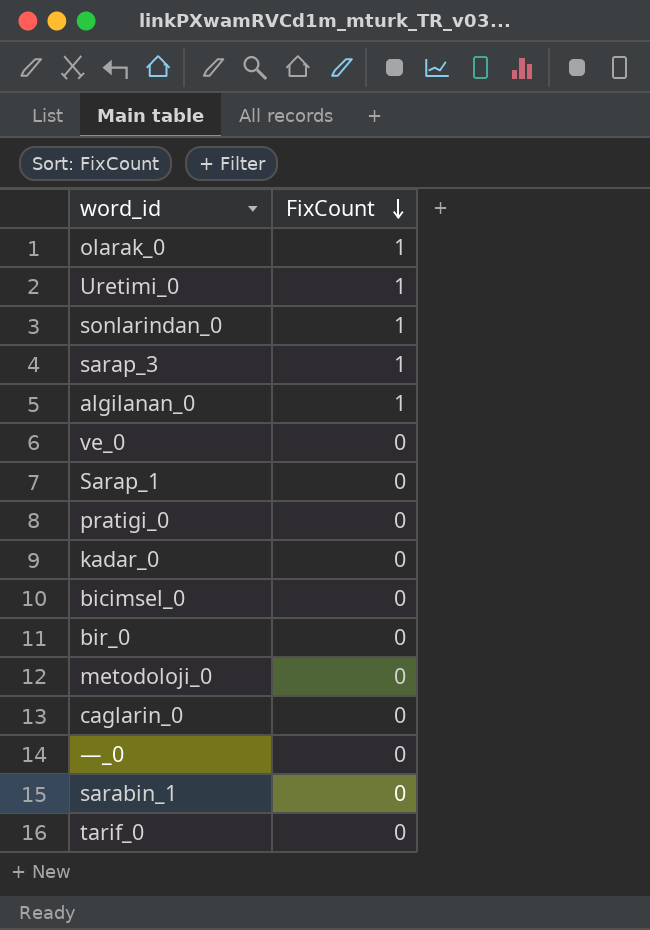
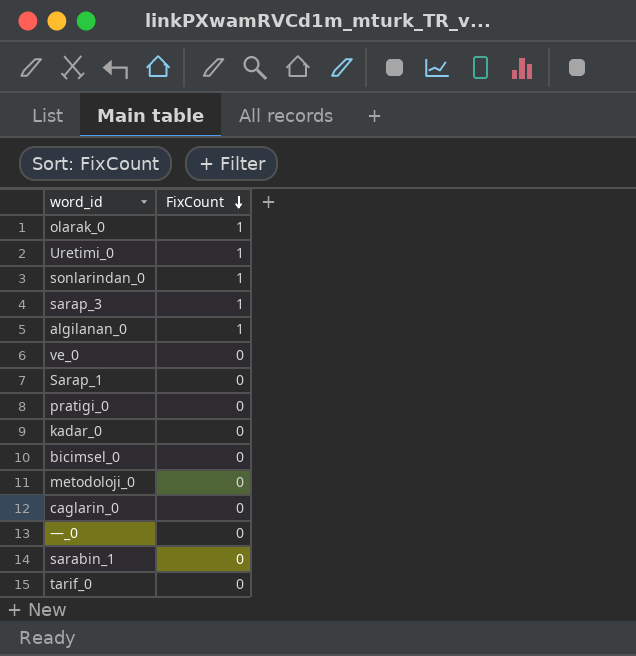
row bir_0: 0 -> none

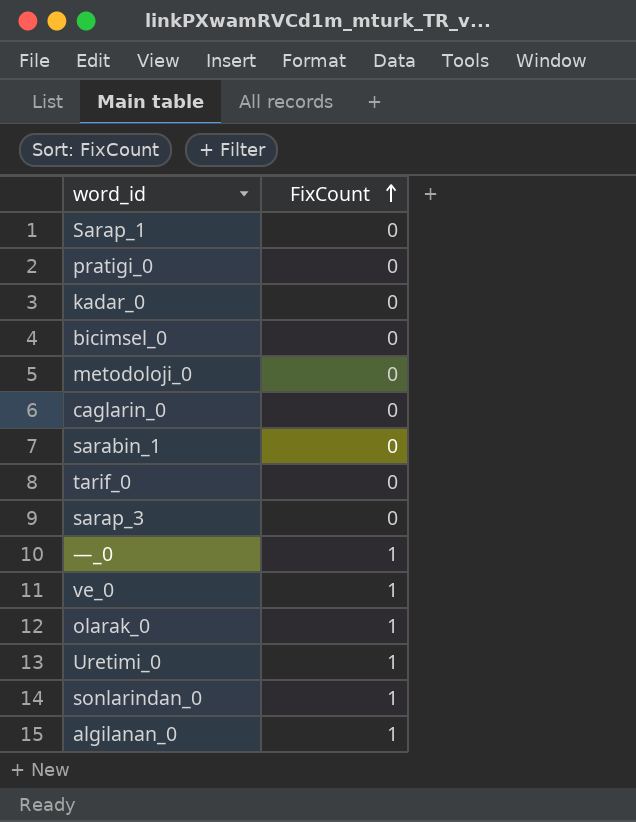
row order: FixCount descending -> FixCount ascending
sarap_3 | FixCount: 1 -> 0
—_0 | FixCount: 0 -> 1
ve_0 | FixCount: 0 -> 1

